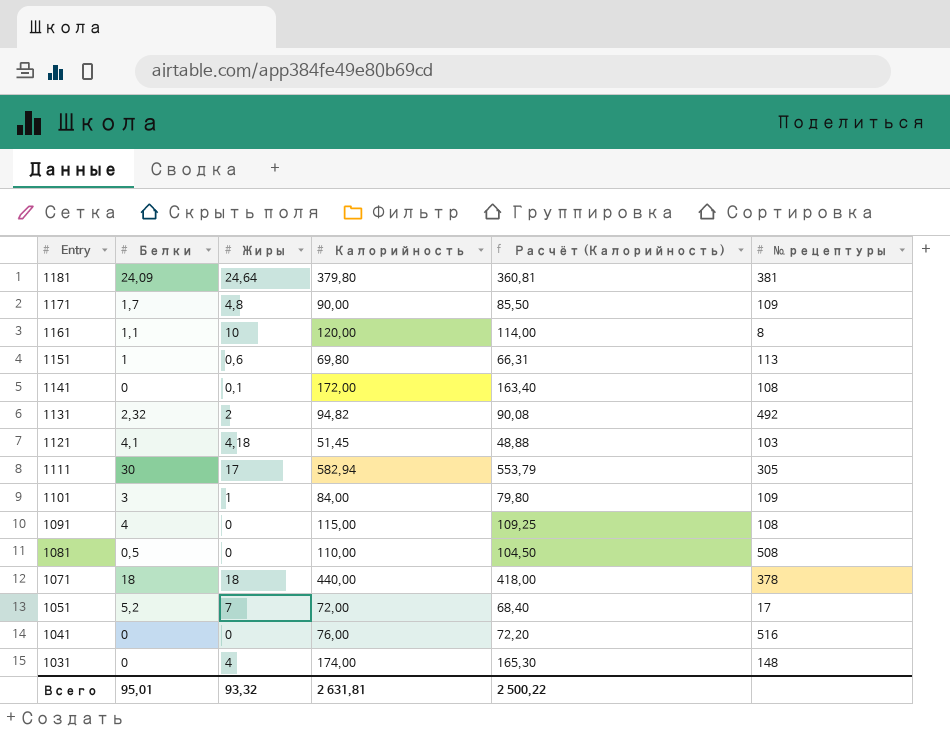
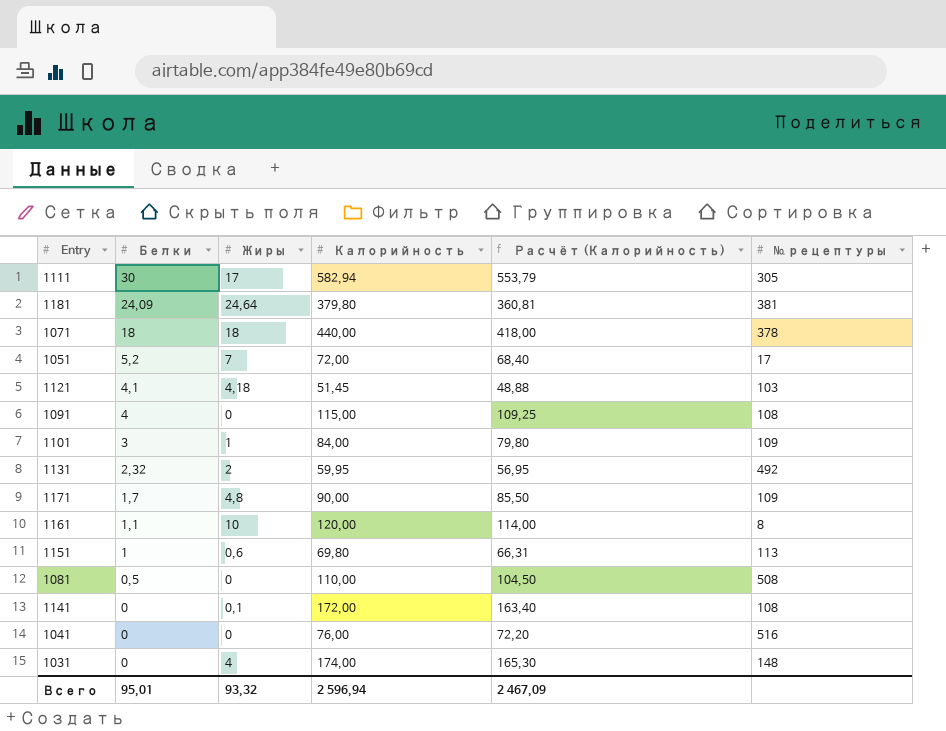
row order: Entry descending -> Белки descending
1131 | Калорийность: 94,82 -> 59,95
1131 | Расчёт (Калорийность): 90,08 -> 56,95
Всего | Калорийность: 2 631,81 -> 2 596,94
Всего | Расчёт (Калорийность): 2 500,22 -> 2 467,09

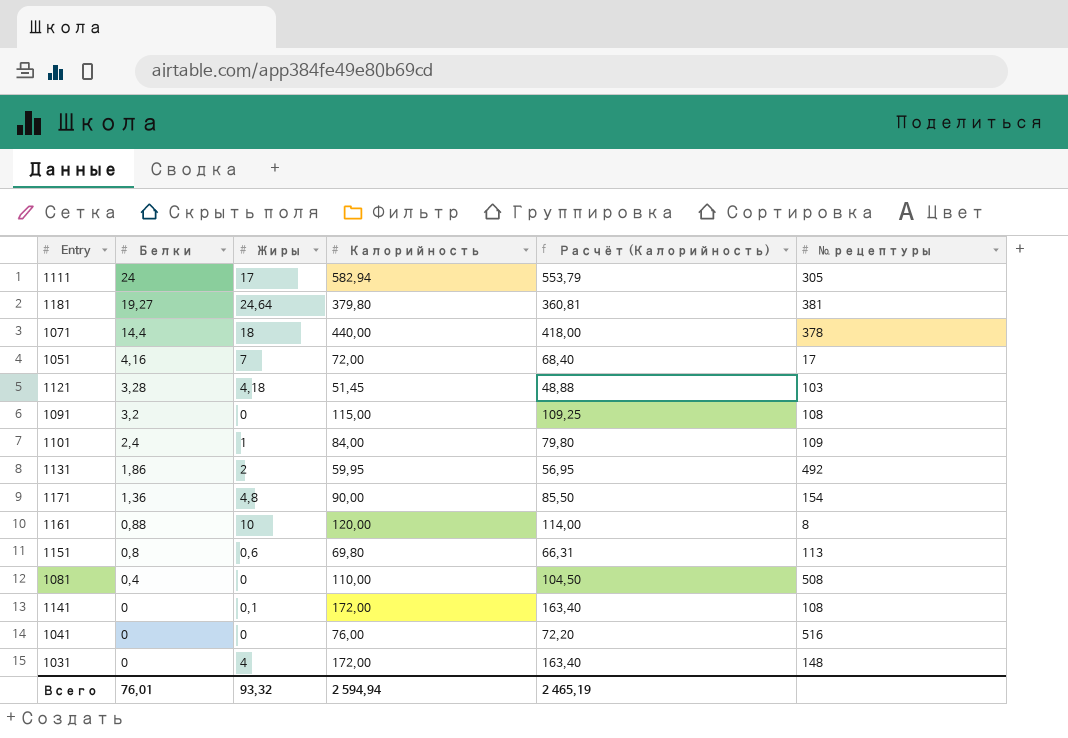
1111 | Белки: 30 -> 24
1181 | Белки: 24,09 -> 19,27
1071 | Белки: 18 -> 14,4
1051 | Белки: 5,2 -> 4,16
1121 | Белки: 4,1 -> 3,28
1091 | Белки: 4 -> 3,2
1101 | Белки: 3 -> 2,4
1131 | Белки: 2,32 -> 1,86
1171 | Белки: 1,7 -> 1,36
1171 | № рецептуры: 109 -> 154
1161 | Белки: 1,1 -> 0,88
1151 | Белки: 1 -> 0,8
1081 | Белки: 0,5 -> 0,4
1031 | Калорийность: 174,00 -> 172,00
1031 | Расчёт (Калорийность): 165,30 -> 163,40
Всего | Белки: 95,01 -> 76,01
Всего | Калорийность: 2 596,94 -> 2 594,94
Всего | Расчёт (Калорийность): 2 467,09 -> 2 465,19

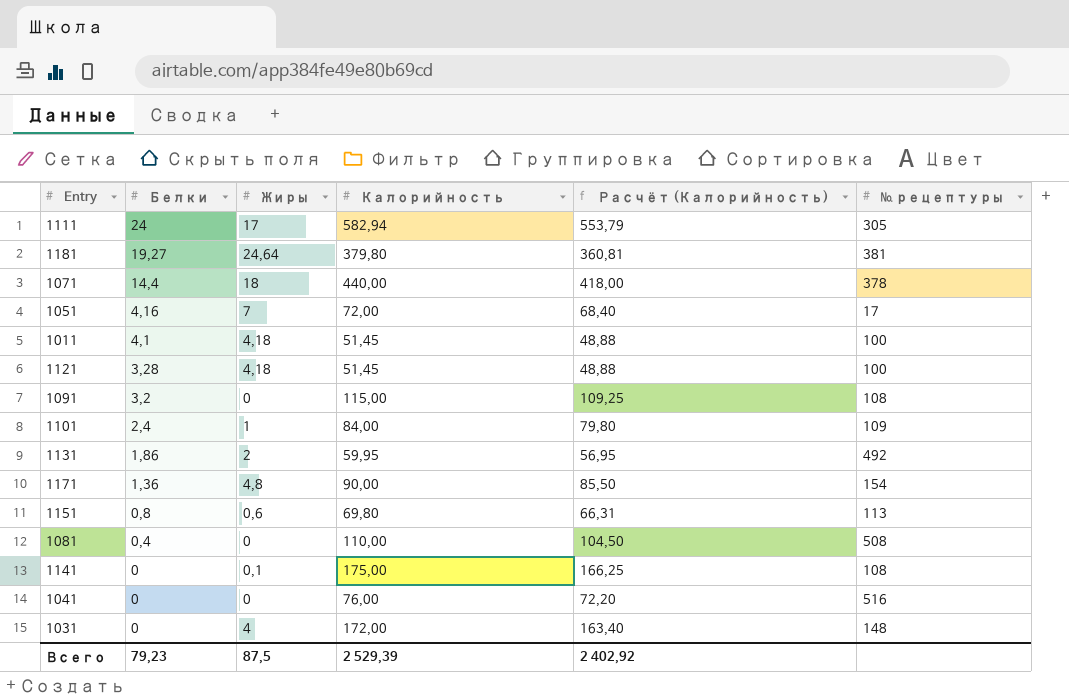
row 1161: 0,88 | 10 | 120,00 | 114,00 | 8 -> none
row 1011: none -> 4,1 | 4,18 | 51,45 | 48,88 | 100
1121 | № рецептуры: 103 -> 100
1141 | Калорийность: 172,00 -> 175,00
1141 | Расчёт (Калорийность): 163,40 -> 166,25
Всего | Белки: 76,01 -> 79,23
Всего | Жиры: 93,32 -> 87,5
Всего | Калорийность: 2 594,94 -> 2 529,39
Всего | Расчёт (Калорийность): 2 465,19 -> 2 402,92

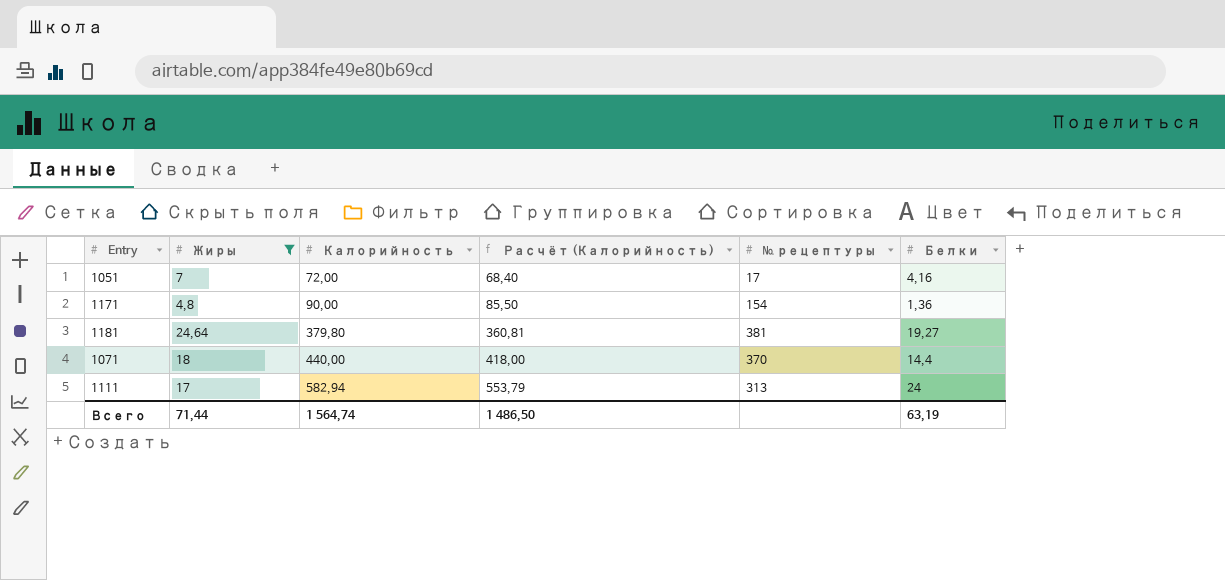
filter: none -> Жиры >= 4,8
row order: Белки descending -> Калорийность ascending
column Белки | position: 2 -> 6
1071 | № рецептуры: 378 -> 370
1111 | № рецептуры: 305 -> 313
Всего | Жиры: 87,5 -> 71,44
Всего | Калорийность: 2 529,39 -> 1 564,74
Всего | Расчёт (Калорийность): 2 402,92 -> 1 486,50
Всего | Белки: 79,23 -> 63,19

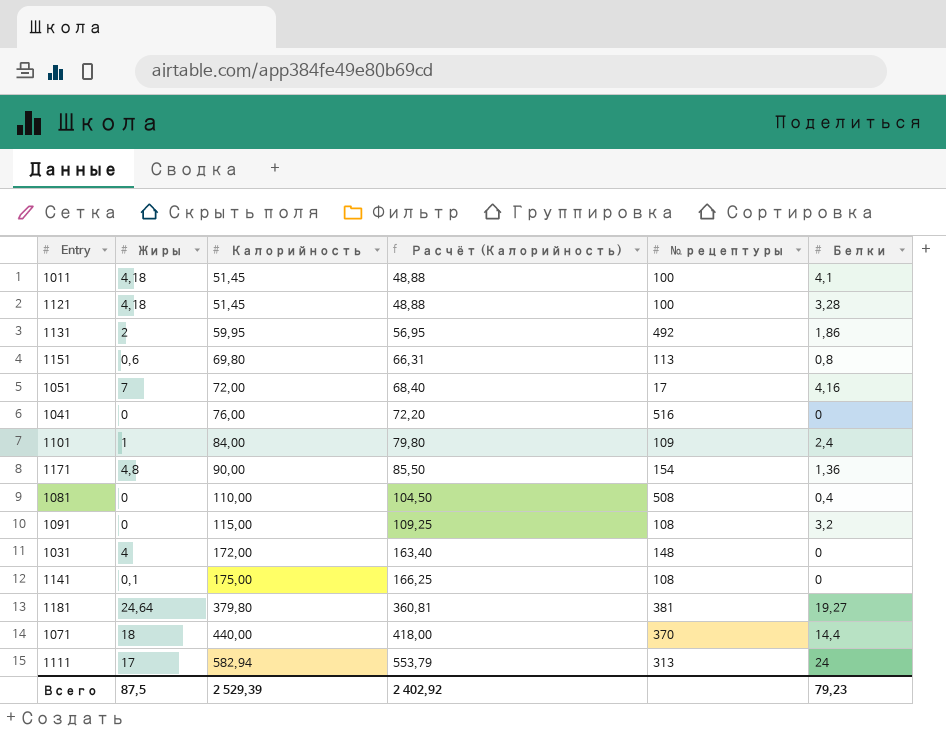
filter: Жиры >= 4,8 -> none
Всего | Жиры: 71,44 -> 87,5
Всего | Калорийность: 1 564,74 -> 2 529,39
Всего | Расчёт (Калорийность): 1 486,50 -> 2 402,92
Всего | Белки: 63,19 -> 79,23

